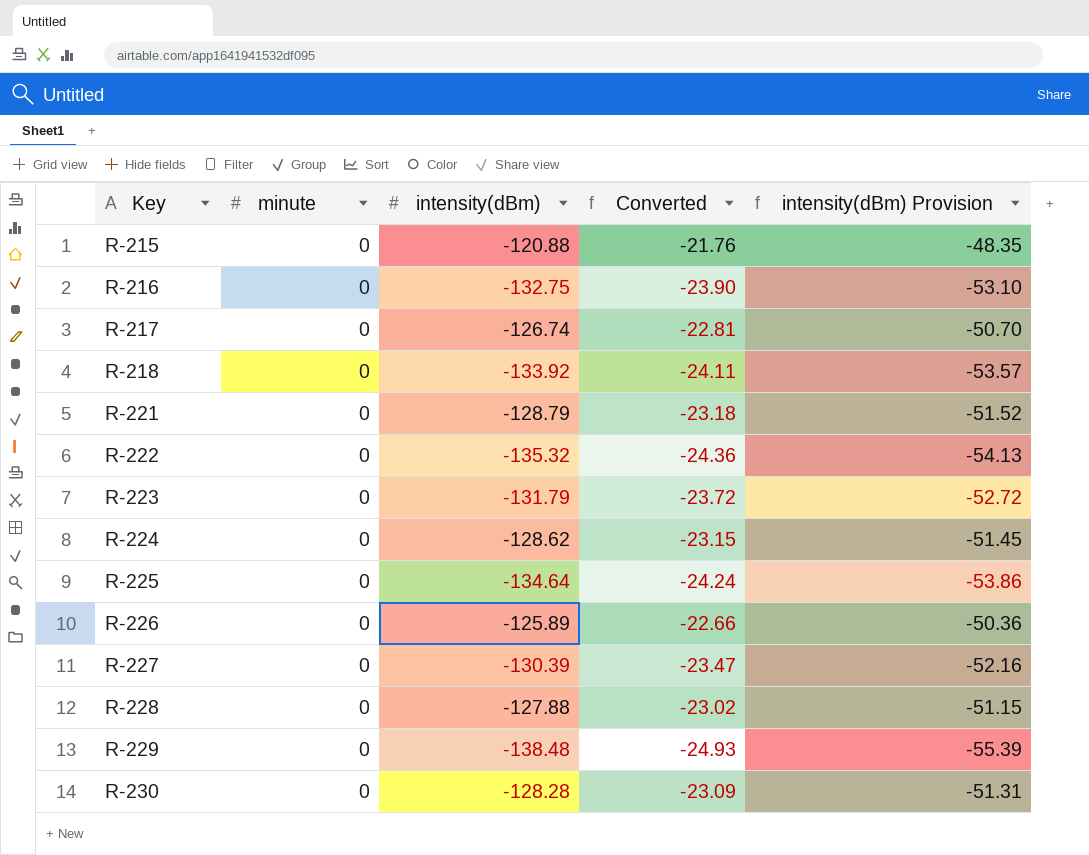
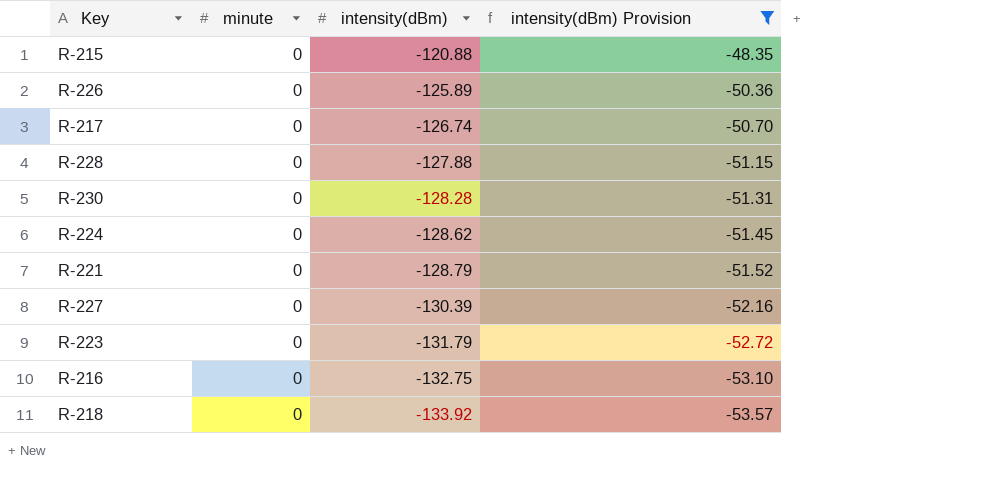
filter: none -> intensity(dBm) Provision >= -53.57
row order: Key ascending -> intensity(dBm) descending
column Converted | formula: [intensity(dBm)] * 0.18 -> none

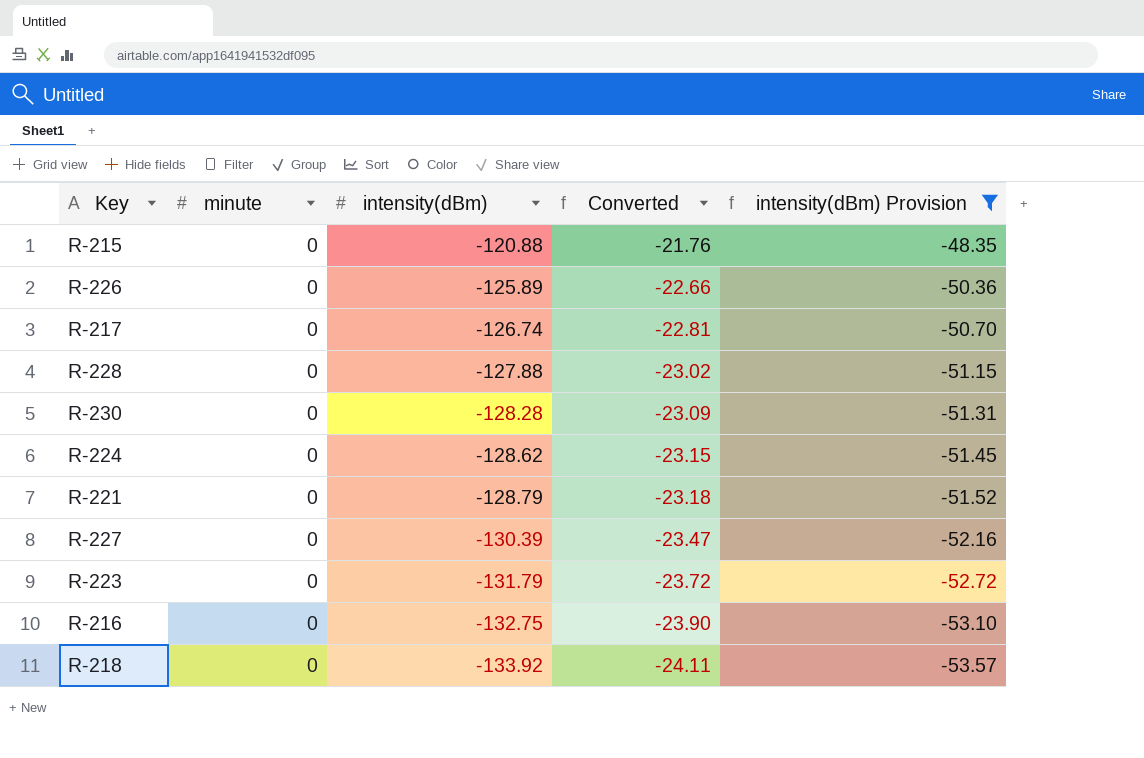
column Converted | formula: none -> [intensity(dBm)] * 0.18

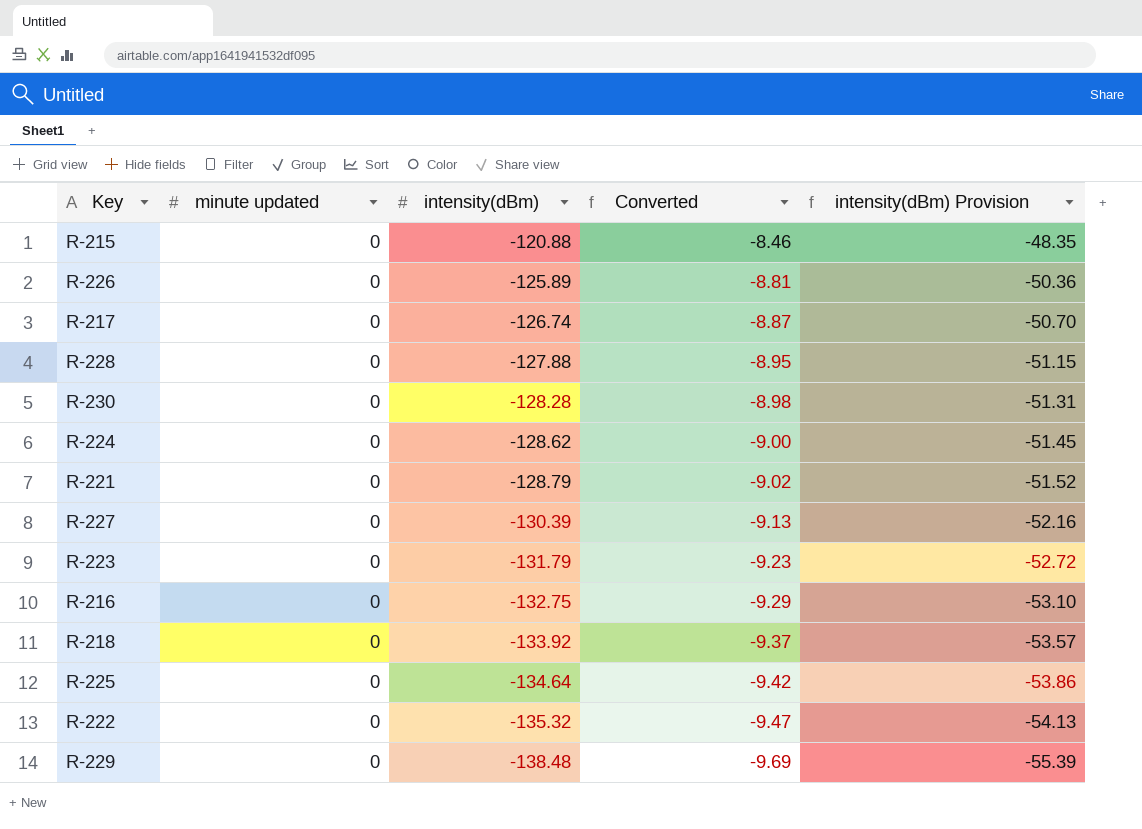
filter: intensity(dBm) Provision >= -53.57 -> none
column name: minute -> minute updated
column Converted | formula: [intensity(dBm)] * 0.18 -> [intensity(dBm)] * 0.07

